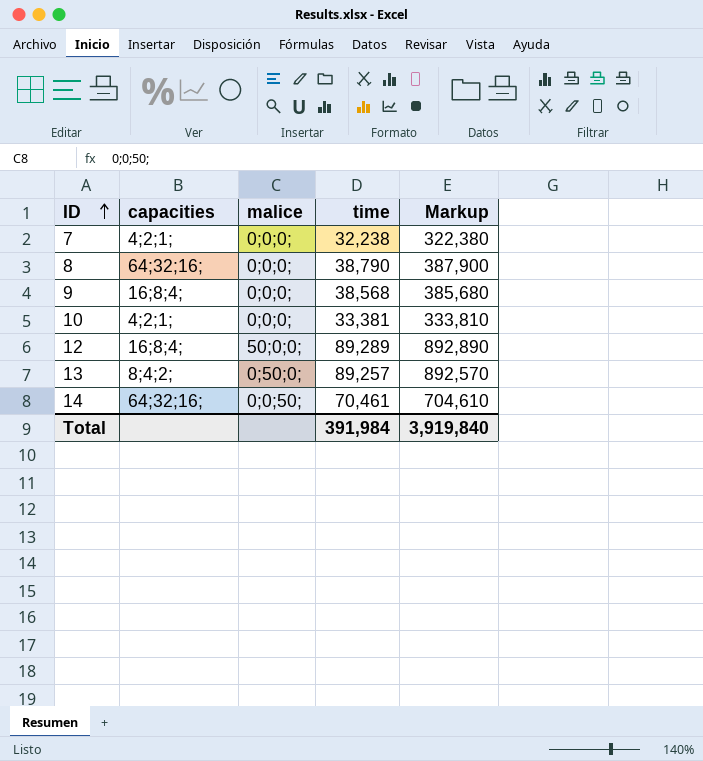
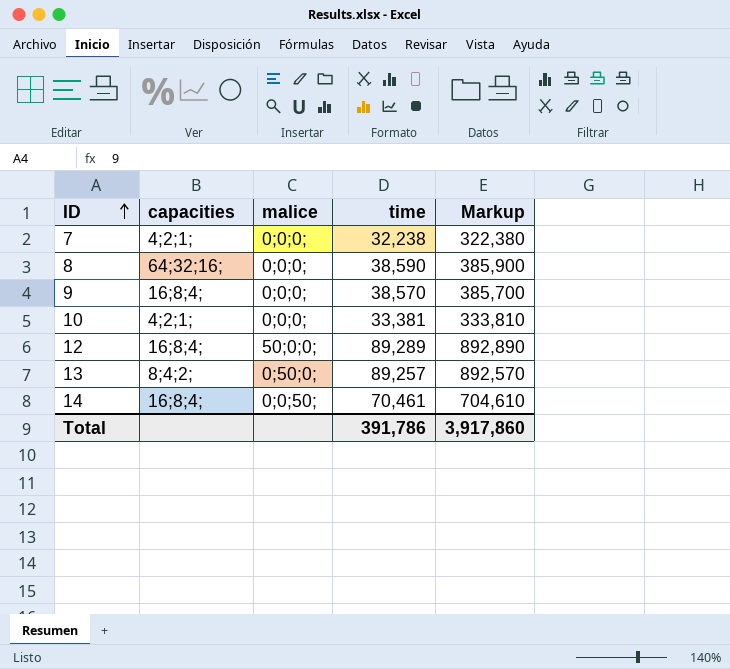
8 | time: 38,790 -> 38,590
8 | Markup: 387,900 -> 385,900
9 | time: 38,568 -> 38,570
9 | Markup: 385,680 -> 385,700
14 | capacities: 64;32;16; -> 16;8;4;
Total | time: 391,984 -> 391,786
Total | Markup: 3,919,840 -> 3,917,860

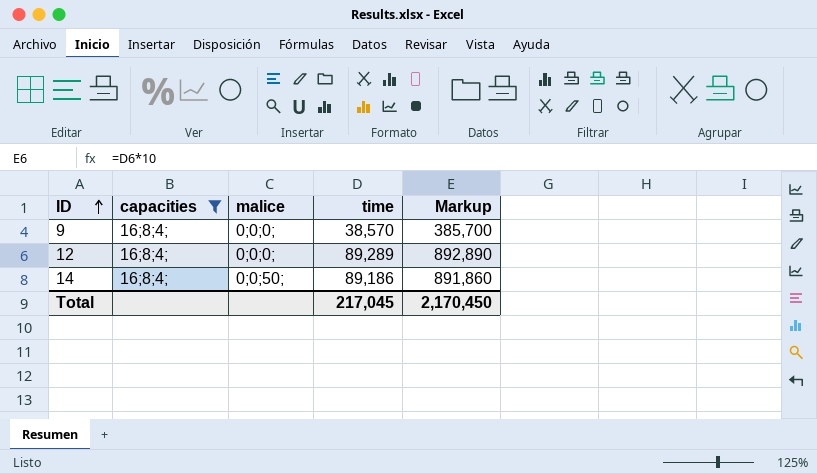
filter: none -> capacities = 16;8;4;
12 | malice: 50;0;0; -> 0;0;0;
14 | time: 70,461 -> 89,186
14 | Markup: 704,610 -> 891,860
Total | time: 391,786 -> 217,045
Total | Markup: 3,917,860 -> 2,170,450

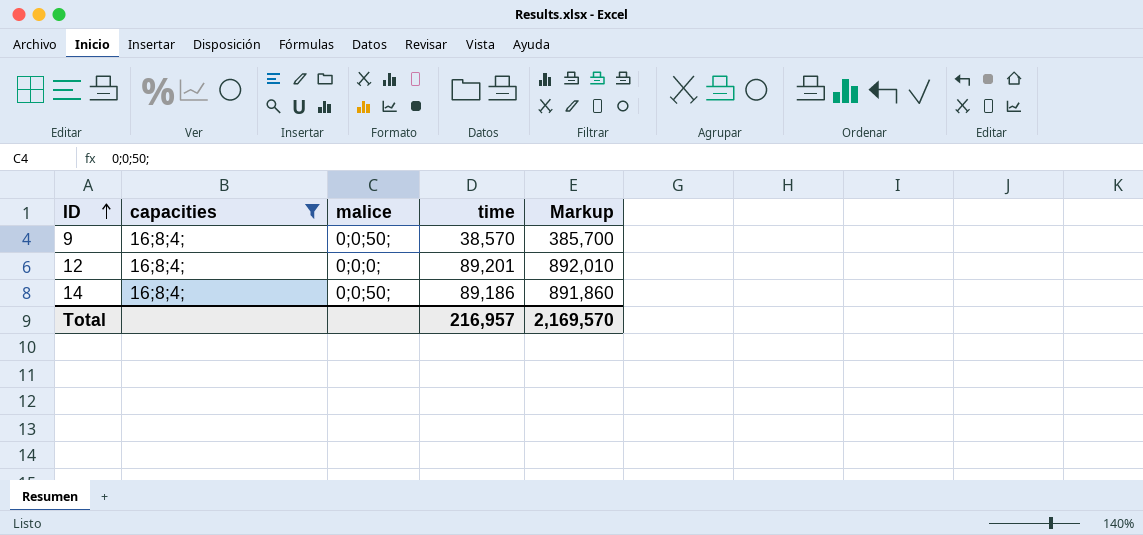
9 | malice: 0;0;0; -> 0;0;50;
12 | time: 89,289 -> 89,201
12 | Markup: 892,890 -> 892,010
Total | time: 217,045 -> 216,957
Total | Markup: 2,170,450 -> 2,169,570

